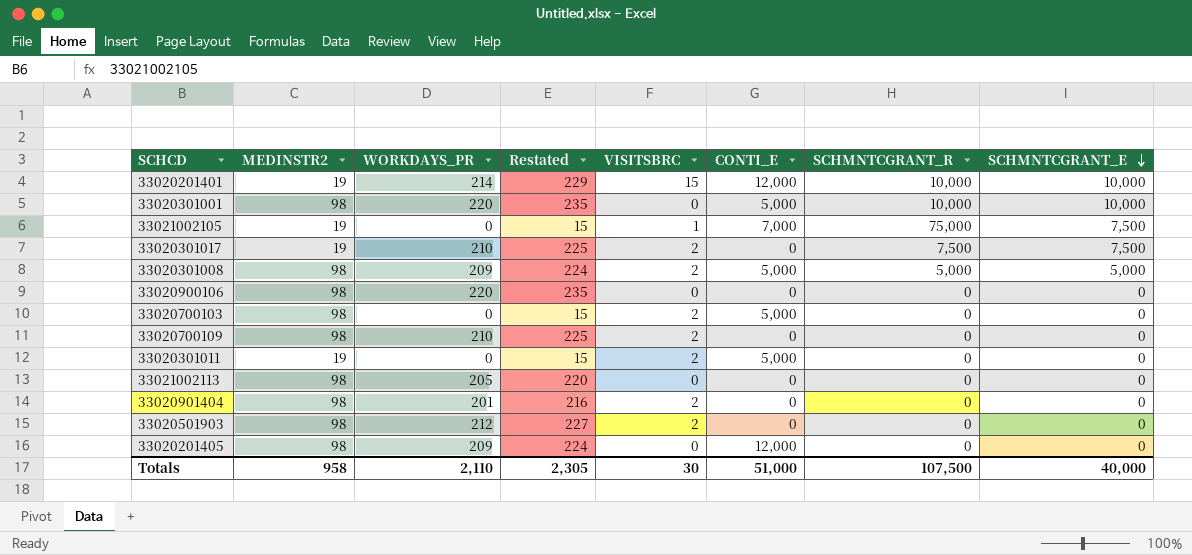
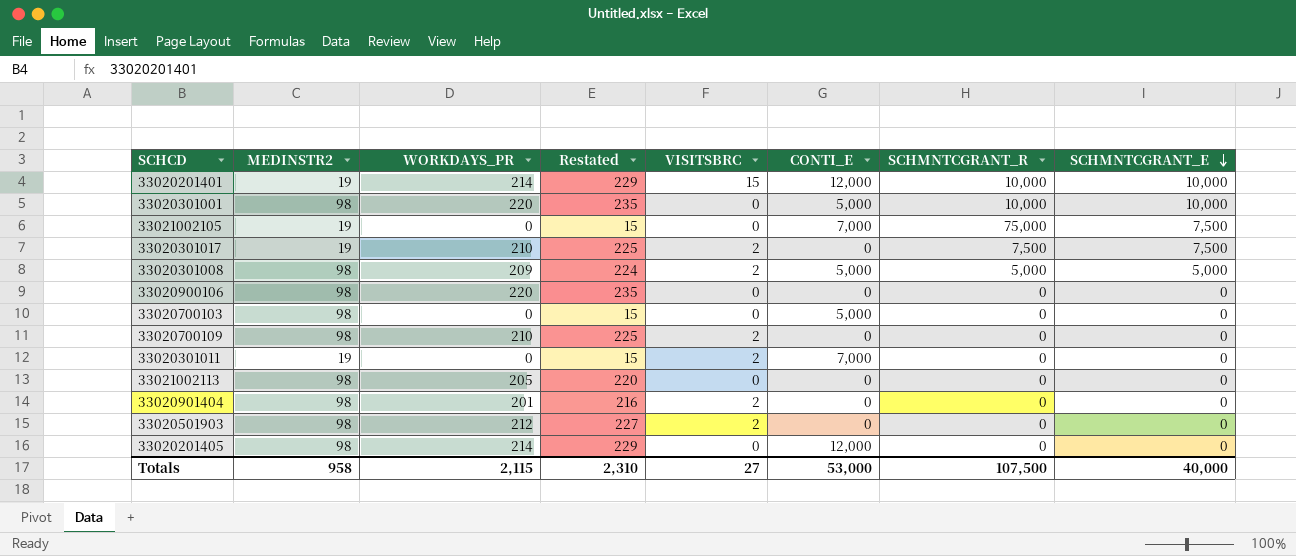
33021002105 | VISITSBRC: 1 -> 0
33020700103 | VISITSBRC: 2 -> 0
33020301011 | CONTI_E: 5,000 -> 7,000
33020201405 | WORKDAYS_PR: 209 -> 214
33020201405 | Restated: 224 -> 229
Totals | WORKDAYS_PR: 2,110 -> 2,115
Totals | Restated: 2,305 -> 2,310
Totals | VISITSBRC: 30 -> 27
Totals | CONTI_E: 51,000 -> 53,000

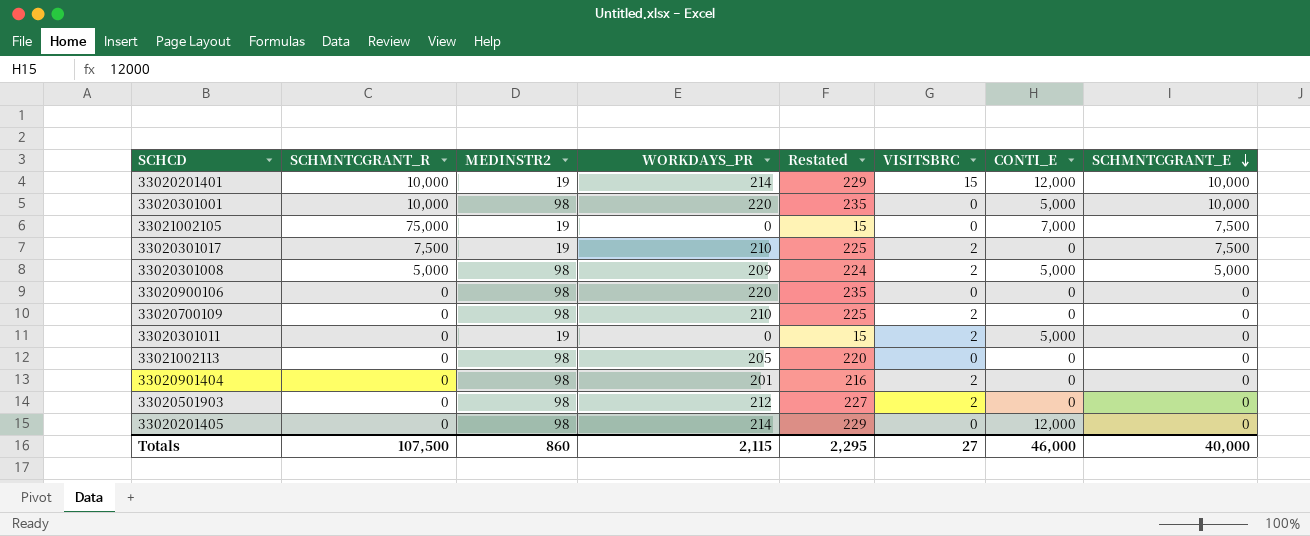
column SCHMNTCGRANT_R | position: 7 -> 2
row 33020700103: 98 | 0 | 15 | 0 | 5,000 | 0 | 0 -> none
33020301011 | CONTI_E: 7,000 -> 5,000
Totals | MEDINSTR2: 958 -> 860
Totals | Restated: 2,310 -> 2,295
Totals | CONTI_E: 53,000 -> 46,000

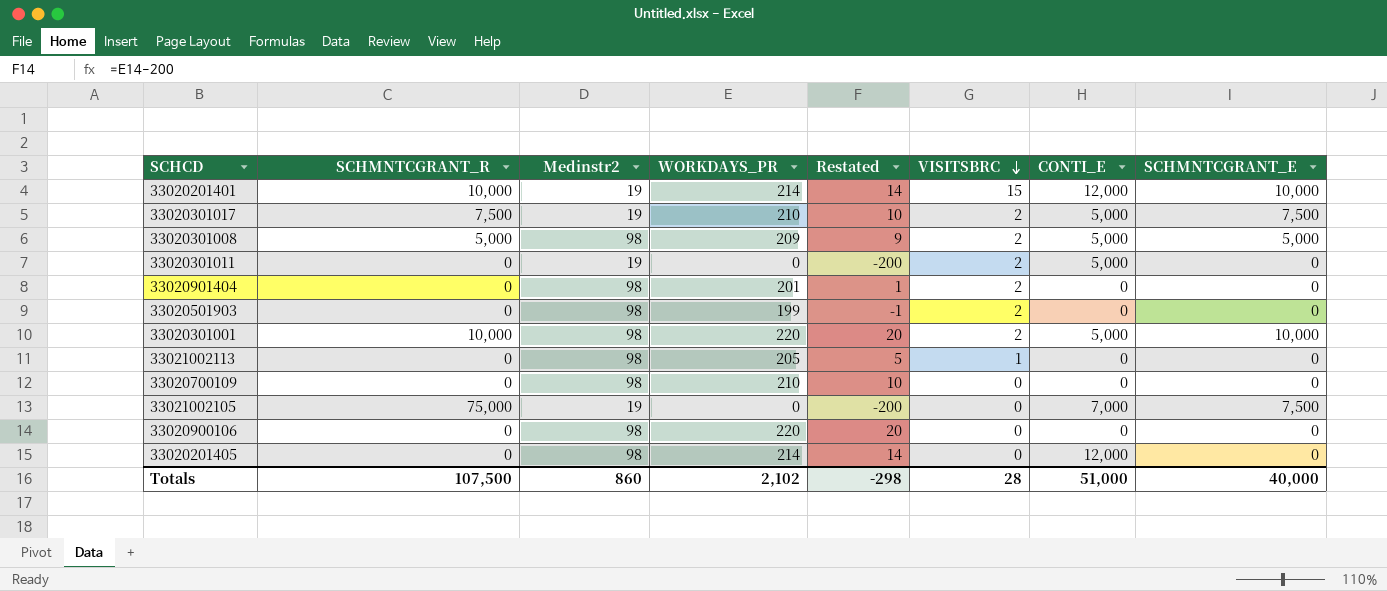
row order: SCHMNTCGRANT_E descending -> VISITSBRC descending
column name: MEDINSTR2 -> Medinstr2
column Restated | formula: [WORKDAYS_PR] + 15 -> [WORKDAYS_PR] - 200
33020301017 | CONTI_E: 0 -> 5,000
33020501903 | WORKDAYS_PR: 212 -> 199
33020301001 | VISITSBRC: 0 -> 2
33021002113 | VISITSBRC: 0 -> 1
33020700109 | VISITSBRC: 2 -> 0
Totals | WORKDAYS_PR: 2,115 -> 2,102
Totals | Restated: 2,295 -> -298
Totals | VISITSBRC: 27 -> 28
Totals | CONTI_E: 46,000 -> 51,000

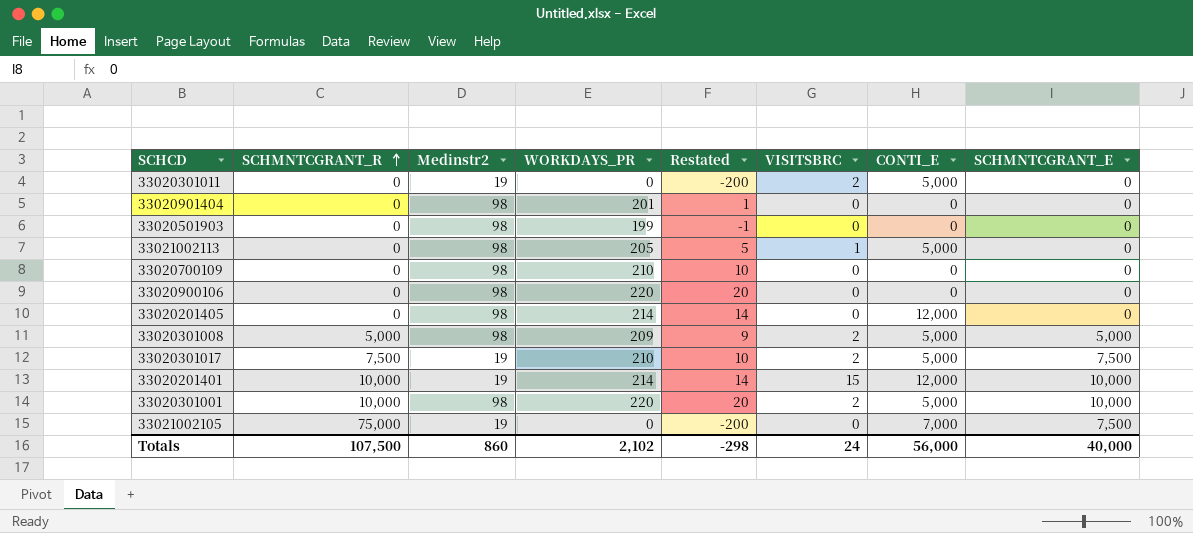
row order: VISITSBRC descending -> SCHMNTCGRANT_R ascending
33020901404 | VISITSBRC: 2 -> 0
33020501903 | VISITSBRC: 2 -> 0
33021002113 | CONTI_E: 0 -> 5,000
Totals | VISITSBRC: 28 -> 24
Totals | CONTI_E: 51,000 -> 56,000

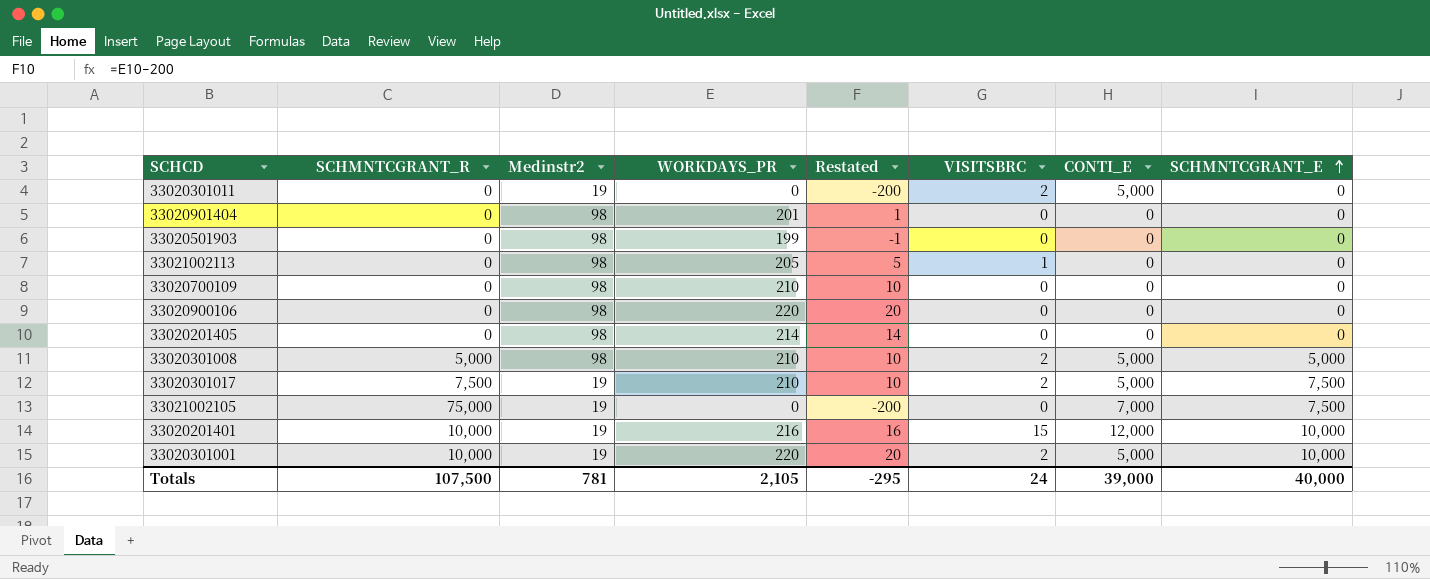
row order: SCHMNTCGRANT_R ascending -> SCHMNTCGRANT_E ascending
33021002113 | CONTI_E: 5,000 -> 0
33020201405 | CONTI_E: 12,000 -> 0
33020301008 | WORKDAYS_PR: 209 -> 210
33020301008 | Restated: 9 -> 10
33020201401 | WORKDAYS_PR: 214 -> 216
33020201401 | Restated: 14 -> 16
33020301001 | Medinstr2: 98 -> 19
Totals | Medinstr2: 860 -> 781
Totals | WORKDAYS_PR: 2,102 -> 2,105
Totals | Restated: -298 -> -295
Totals | CONTI_E: 56,000 -> 39,000

